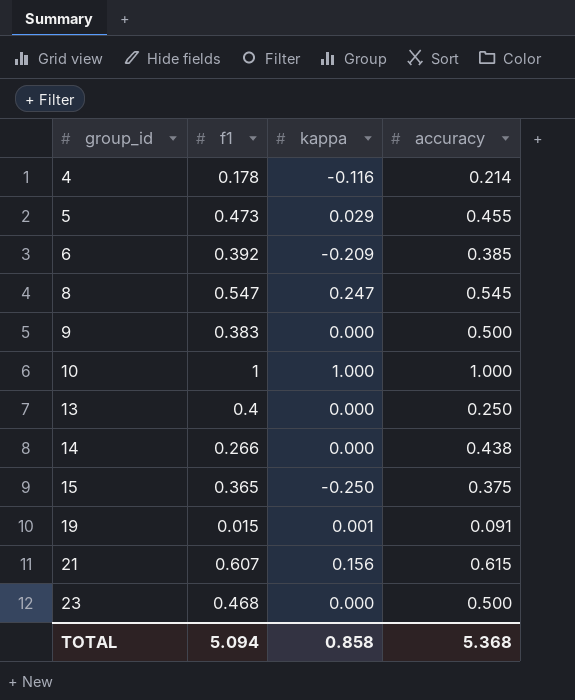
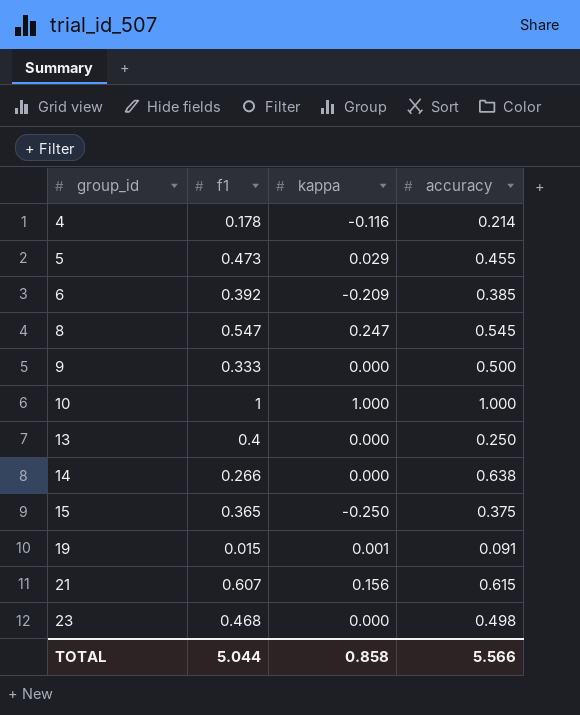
9 | f1: 0.383 -> 0.333
14 | accuracy: 0.438 -> 0.638
23 | accuracy: 0.500 -> 0.498
TOTAL | f1: 5.094 -> 5.044
TOTAL | accuracy: 5.368 -> 5.566

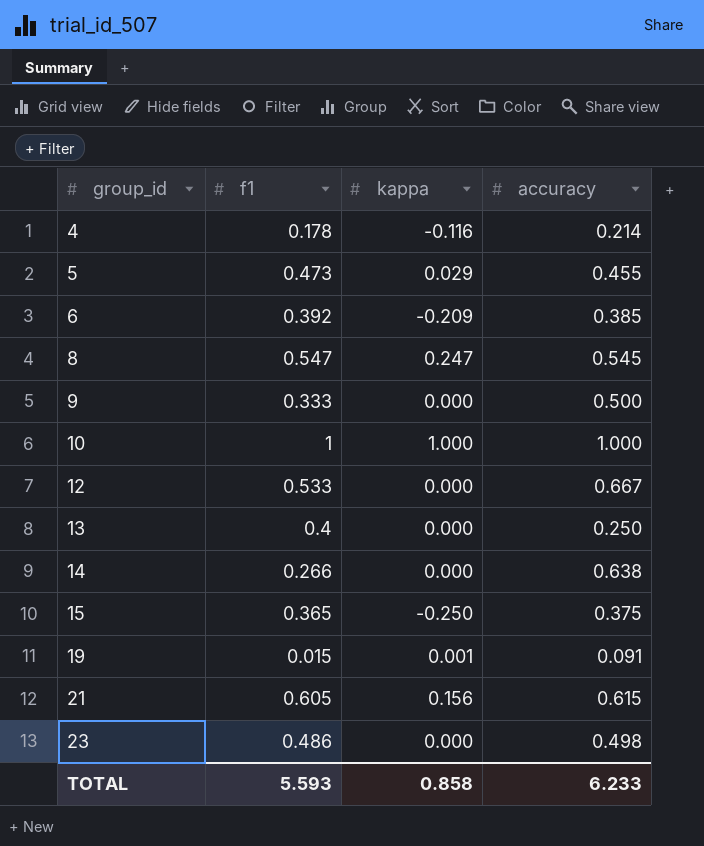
row 12: none -> 0.533 | 0.000 | 0.667
21 | f1: 0.607 -> 0.605
23 | f1: 0.468 -> 0.486
TOTAL | f1: 5.044 -> 5.593
TOTAL | accuracy: 5.566 -> 6.233

